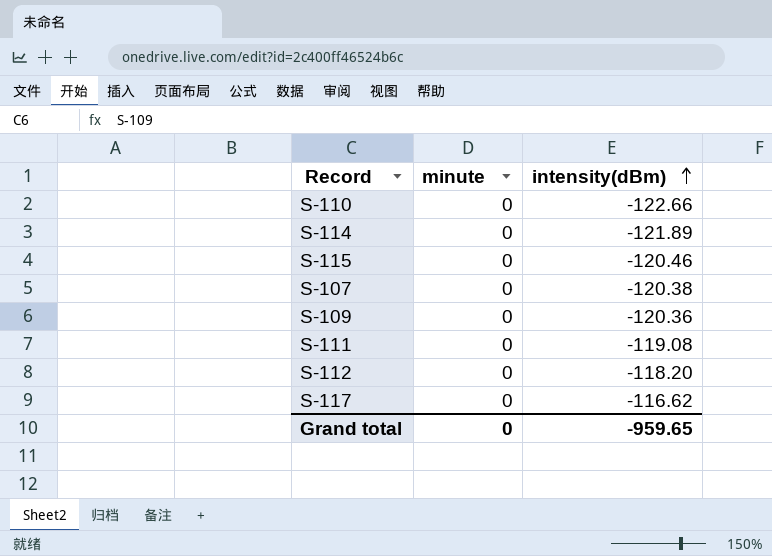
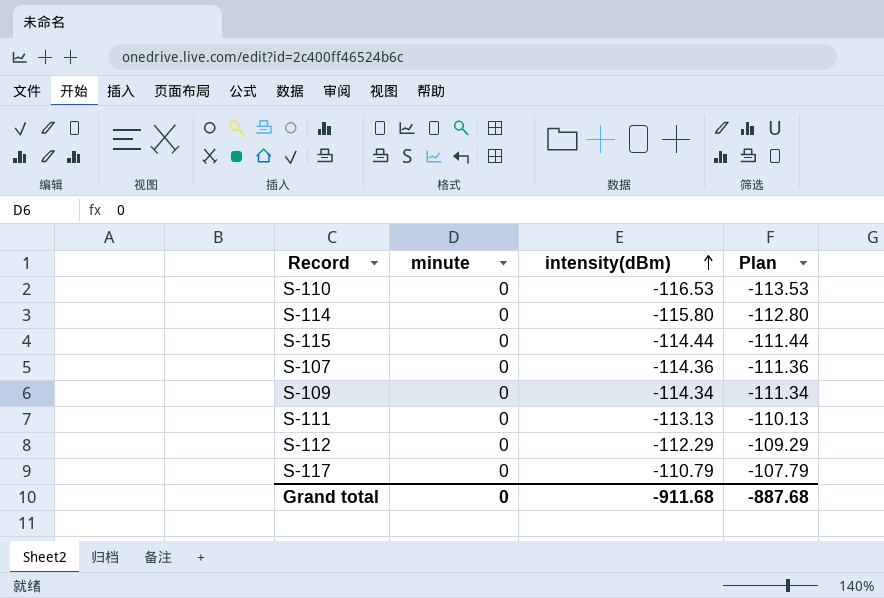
column Plan | formula: none -> [intensity(dBm)] + 3
S-110 | intensity(dBm): -122.66 -> -116.53
S-114 | intensity(dBm): -121.89 -> -115.80
S-115 | intensity(dBm): -120.46 -> -114.44
S-107 | intensity(dBm): -120.38 -> -114.36
S-109 | intensity(dBm): -120.36 -> -114.34
S-111 | intensity(dBm): -119.08 -> -113.13
S-112 | intensity(dBm): -118.20 -> -112.29
S-117 | intensity(dBm): -116.62 -> -110.79
Grand total | intensity(dBm): -959.65 -> -911.68

